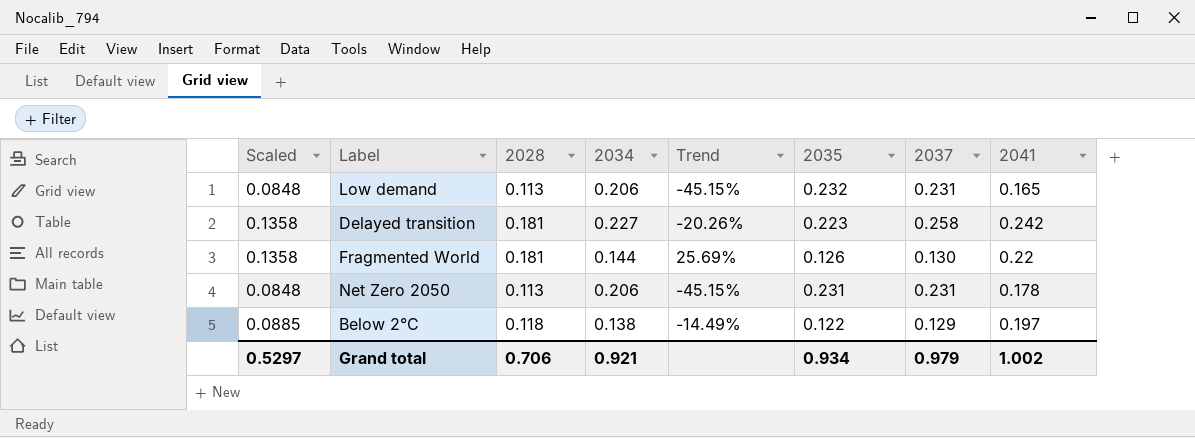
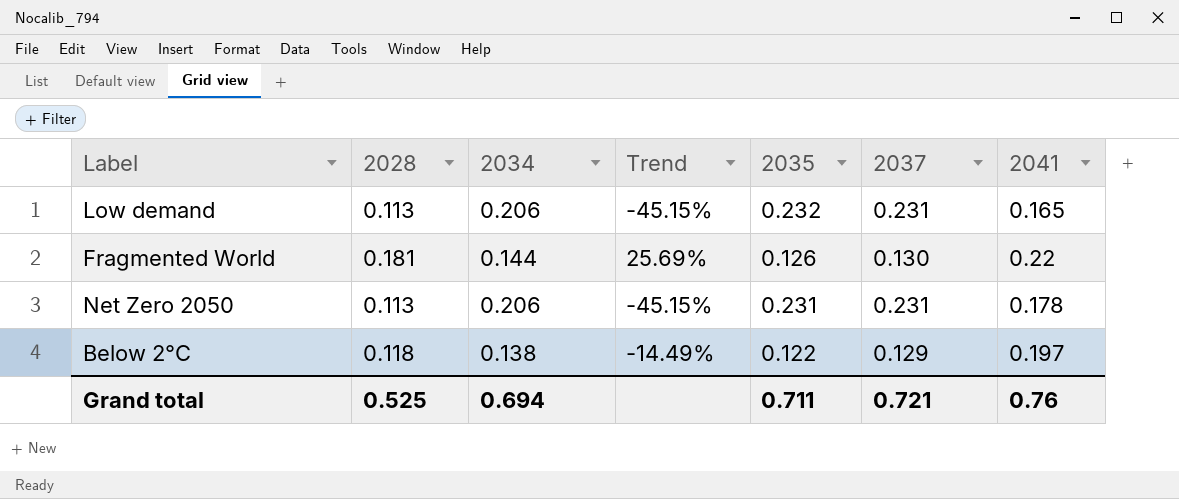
column Scaled | formula: [2028] * 0.75 -> none
row Delayed transition: 0.1358 | 0.181 | 0.227 | -20.26% | 0.223 | 0.258 | 0.242 -> none
Grand total | 2028: 0.706 -> 0.525
Grand total | 2034: 0.921 -> 0.694
Grand total | 2035: 0.934 -> 0.711
Grand total | 2037: 0.979 -> 0.721
Grand total | 2041: 1.002 -> 0.76

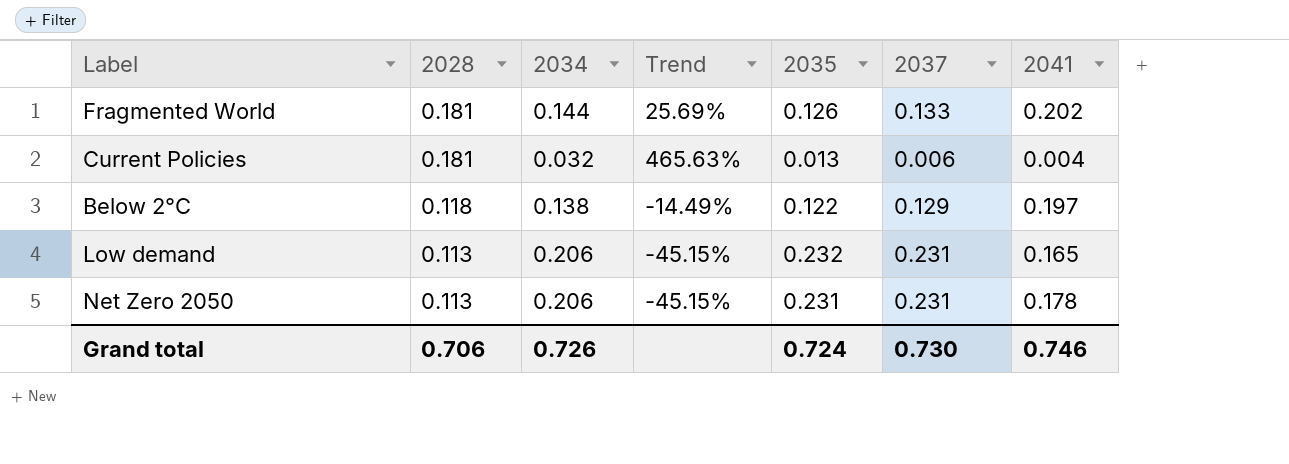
row order: none -> 2028 descending
Fragmented World | 2037: 0.130 -> 0.133
Fragmented World | 2041: 0.22 -> 0.202
row Current Policies: none -> 0.181 | 0.032 | 465.63% | 0.013 | 0.006 | 0.004
Grand total | 2028: 0.525 -> 0.706
Grand total | 2034: 0.694 -> 0.726
Grand total | 2035: 0.711 -> 0.724
Grand total | 2037: 0.721 -> 0.730
Grand total | 2041: 0.76 -> 0.746

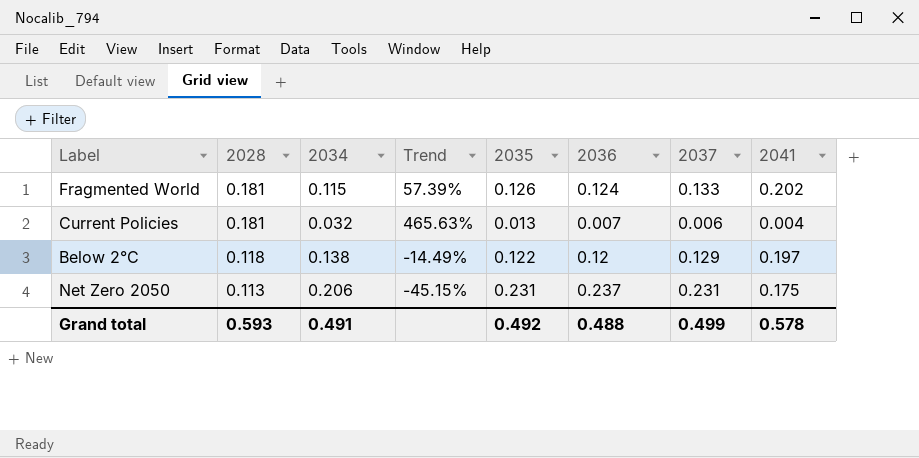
column 2036 | position: none -> 6
row Low demand: 0.113 | 0.206 | -45.15% | 0.232 | 0.231 | 0.165 -> none
Fragmented World | 2034: 0.144 -> 0.115
Fragmented World | Trend: 25.69% -> 57.39%
Net Zero 2050 | 2041: 0.178 -> 0.175
Grand total | 2028: 0.706 -> 0.593
Grand total | 2034: 0.726 -> 0.491
Grand total | 2035: 0.724 -> 0.492
Grand total | 2037: 0.730 -> 0.499
Grand total | 2041: 0.746 -> 0.578

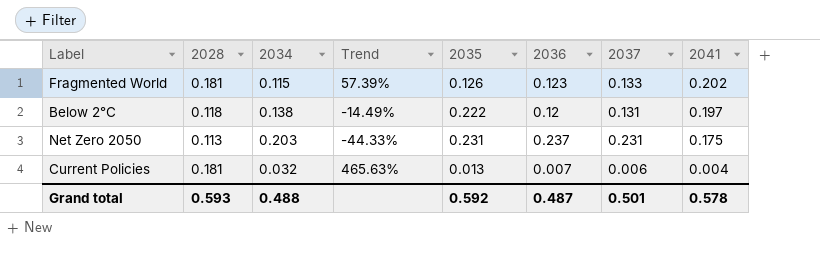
row order: 2028 descending -> 2041 descending
Fragmented World | 2036: 0.124 -> 0.123
Below 2°C | 2035: 0.122 -> 0.222
Below 2°C | 2037: 0.129 -> 0.131
Net Zero 2050 | 2034: 0.206 -> 0.203
Net Zero 2050 | Trend: -45.15% -> -44.33%
Grand total | 2034: 0.491 -> 0.488
Grand total | 2035: 0.492 -> 0.592
Grand total | 2036: 0.488 -> 0.487
Grand total | 2037: 0.499 -> 0.501

